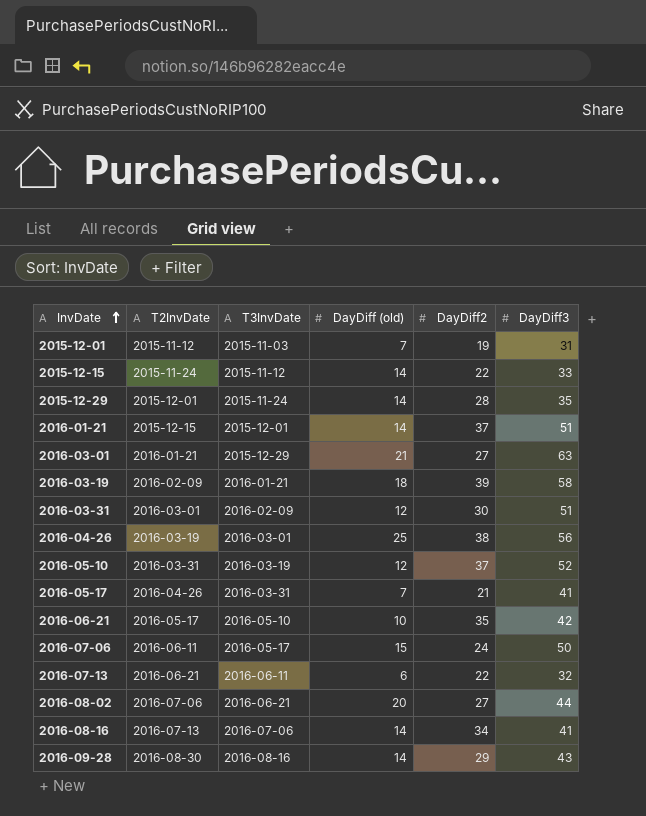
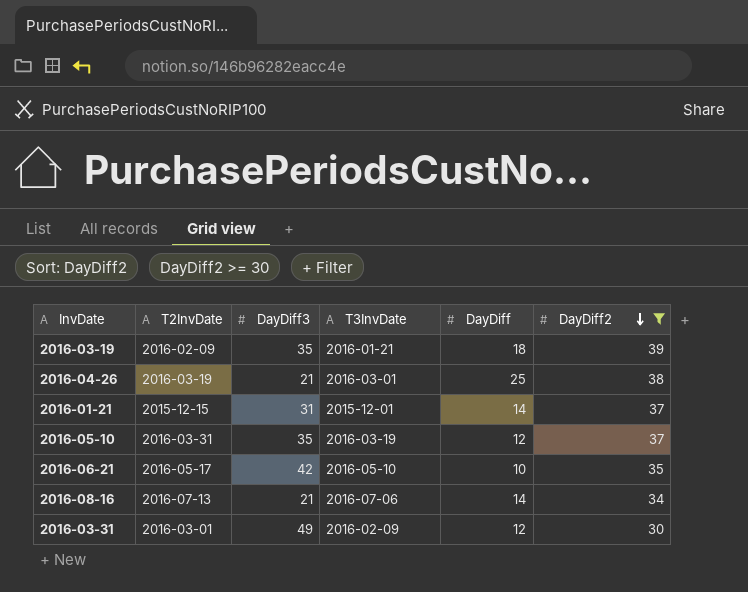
filter: none -> DayDiff2 >= 30
row order: InvDate ascending -> DayDiff2 descending
column DayDiff3 | position: 6 -> 3
column name: DayDiff (old) -> DayDiff
2016-03-19 | DayDiff3: 58 -> 35
2016-04-26 | DayDiff3: 56 -> 21
2016-01-21 | DayDiff3: 51 -> 31
2016-05-10 | DayDiff3: 52 -> 35
2016-08-16 | DayDiff3: 41 -> 21
2016-03-31 | DayDiff3: 51 -> 49

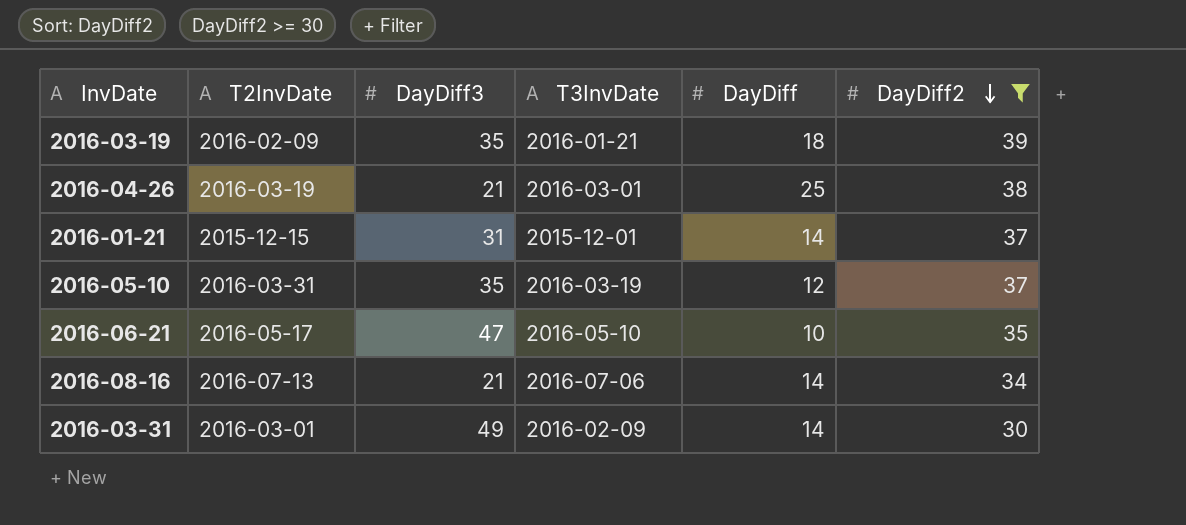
2016-06-21 | DayDiff3: 42 -> 47
2016-03-31 | DayDiff: 12 -> 14

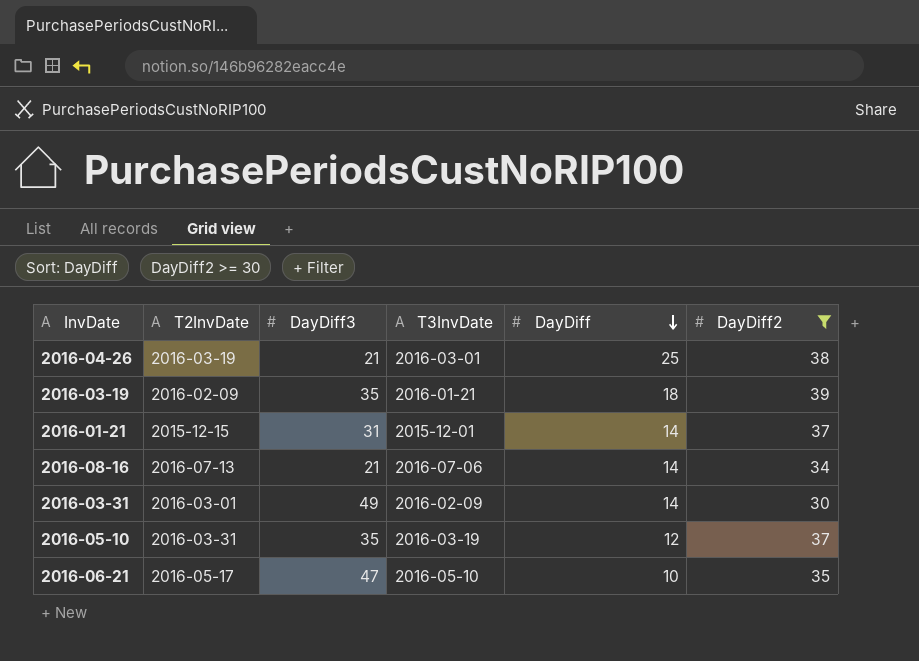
row order: DayDiff2 descending -> DayDiff descending

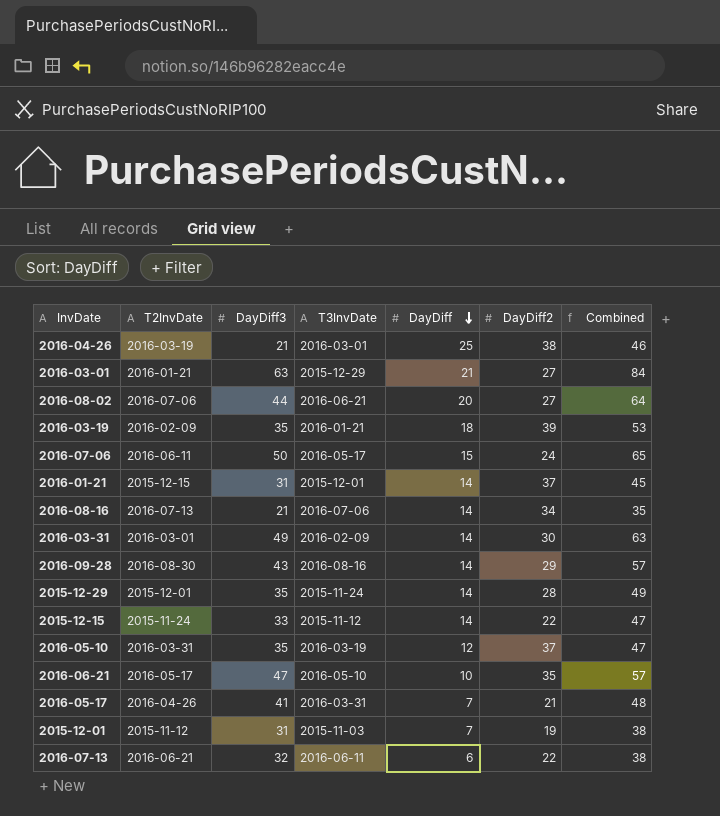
filter: DayDiff2 >= 30 -> none
column Combined | formula: none -> [DayDiff3] + [DayDiff]

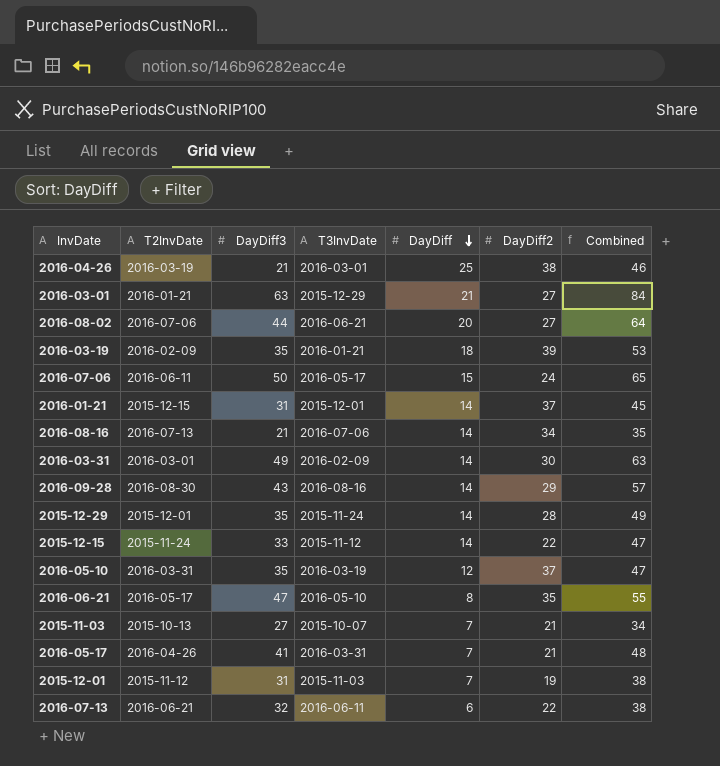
2016-06-21 | DayDiff: 10 -> 8
2016-06-21 | Combined: 57 -> 55
row 2015-11-03: none -> 2015-10-13 | 27 | 2015-10-07 | 7 | 21 | 34

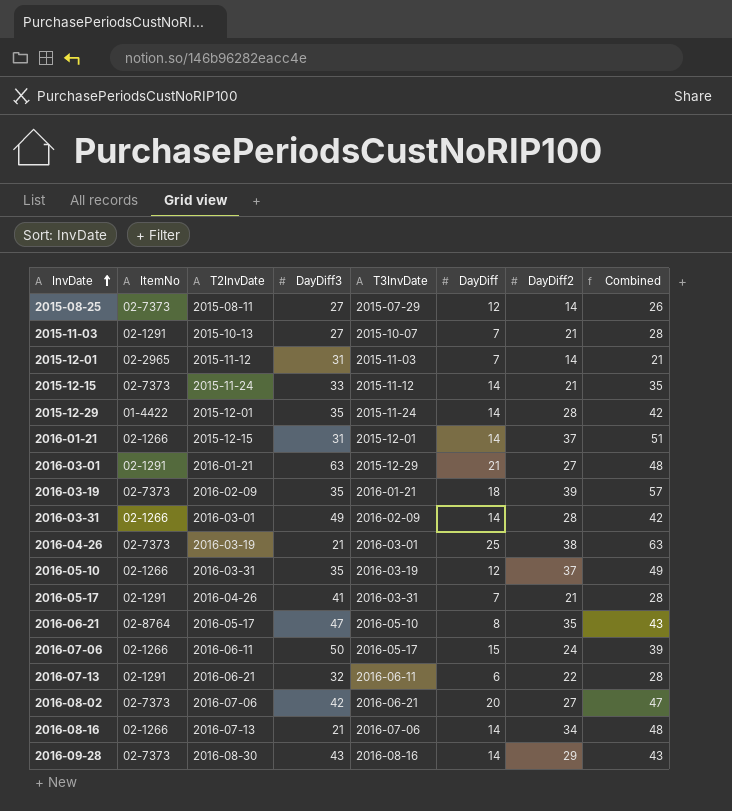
row order: DayDiff descending -> InvDate ascending
column ItemNo | position: none -> 2
column Combined | formula: [DayDiff3] + [DayDiff] -> [DayDiff] + [DayDiff2]
row 2015-08-25: none -> 02-7373 | 2015-08-11 | 27 | 2015-07-29 | 12 | 14 | 26
2015-12-01 | DayDiff2: 19 -> 14
2015-12-15 | DayDiff2: 22 -> 21
2016-03-31 | DayDiff2: 30 -> 28
2016-08-02 | DayDiff3: 44 -> 42

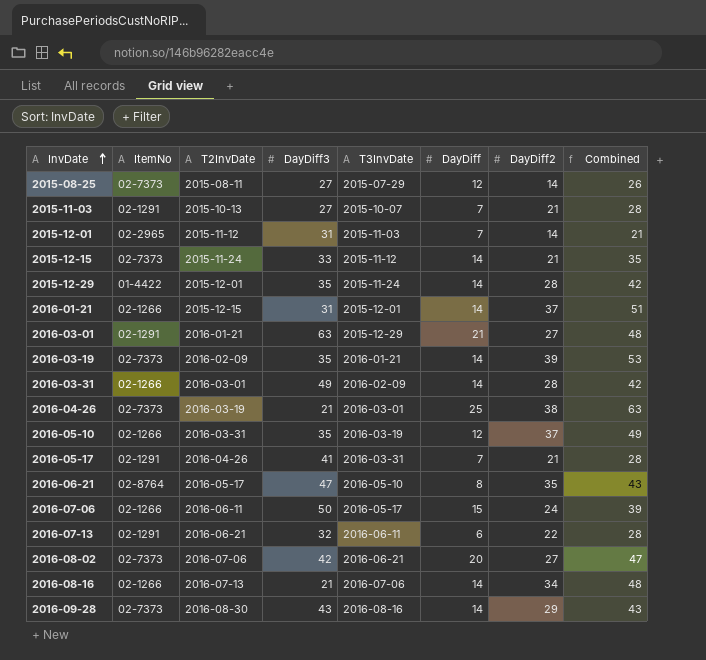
2016-03-19 | DayDiff: 18 -> 14
2016-03-19 | Combined: 57 -> 53

